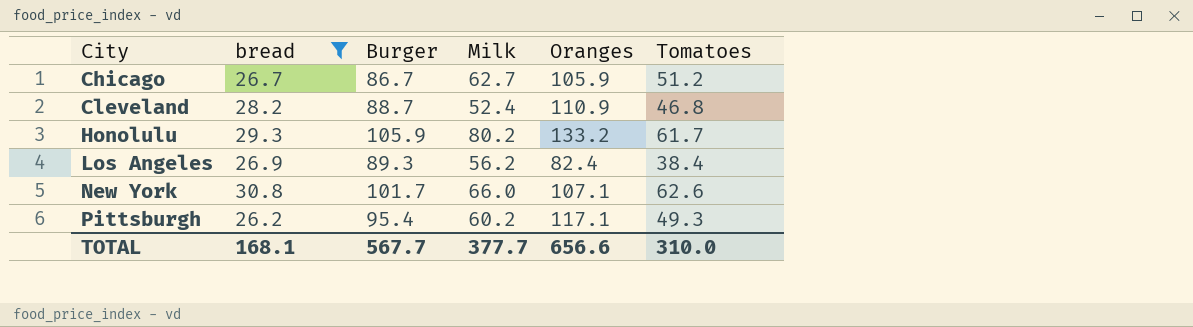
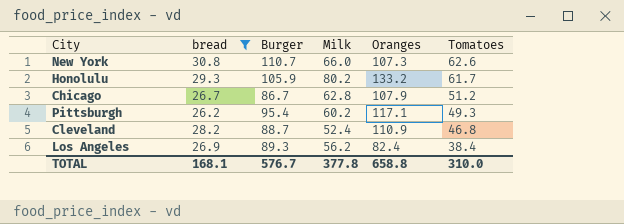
row order: City ascending -> Tomatoes descending
New York | Burger: 101.7 -> 110.7
New York | Oranges: 107.1 -> 107.3
Chicago | Milk: 62.7 -> 62.8
Chicago | Oranges: 105.9 -> 107.9
TOTAL | Burger: 567.7 -> 576.7
TOTAL | Milk: 377.7 -> 377.8
TOTAL | Oranges: 656.6 -> 658.8

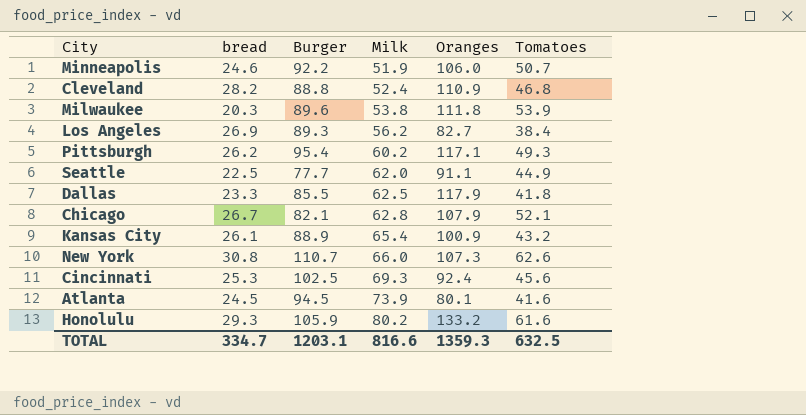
filter: bread >= 26.2 -> none
row order: Tomatoes descending -> Milk ascending
Cleveland | Burger: 88.7 -> 88.8
Los Angeles | Oranges: 82.4 -> 82.7
Chicago | Burger: 86.7 -> 82.1
Chicago | Tomatoes: 51.2 -> 52.1
Honolulu | Tomatoes: 61.7 -> 61.6
TOTAL | bread: 168.1 -> 334.7
TOTAL | Burger: 576.7 -> 1203.1
TOTAL | Milk: 377.8 -> 816.6
TOTAL | Oranges: 658.8 -> 1359.3
TOTAL | Tomatoes: 310.0 -> 632.5

